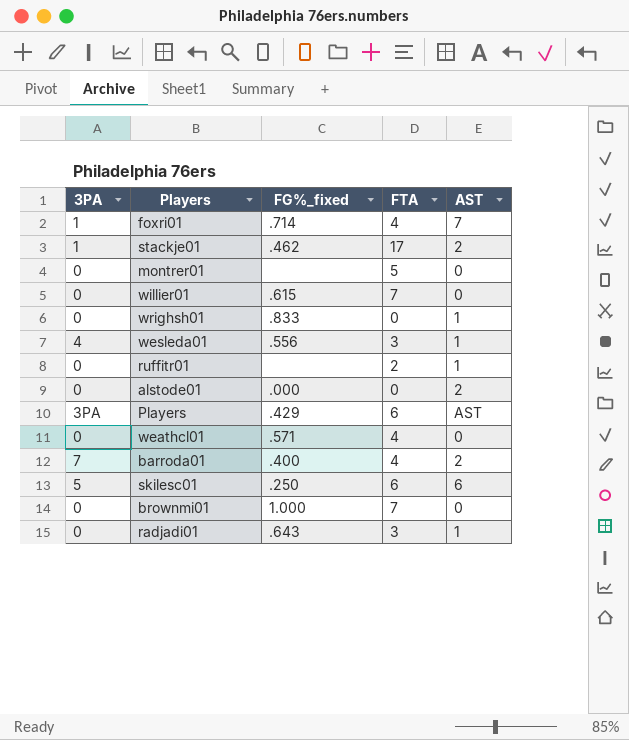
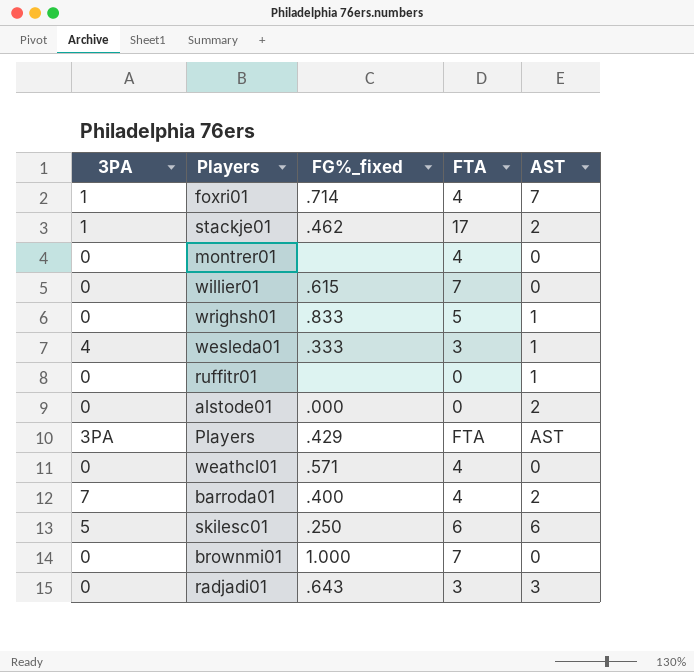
montrer01 | FTA: 5 -> 4
wrighsh01 | FTA: 0 -> 5
wesleda01 | FG%_fixed: .556 -> .333
ruffitr01 | FTA: 2 -> 0
Players | FTA: 6 -> FTA
radjadi01 | AST: 1 -> 3

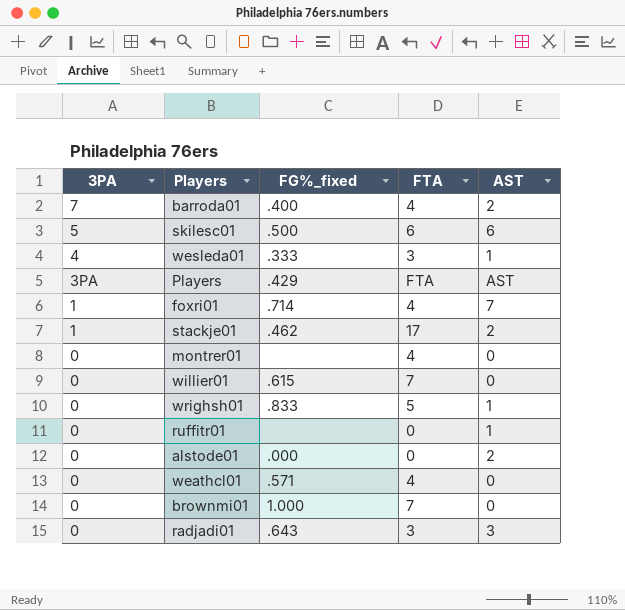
row order: none -> 3PA descending
skilesc01 | FG%_fixed: .250 -> .500

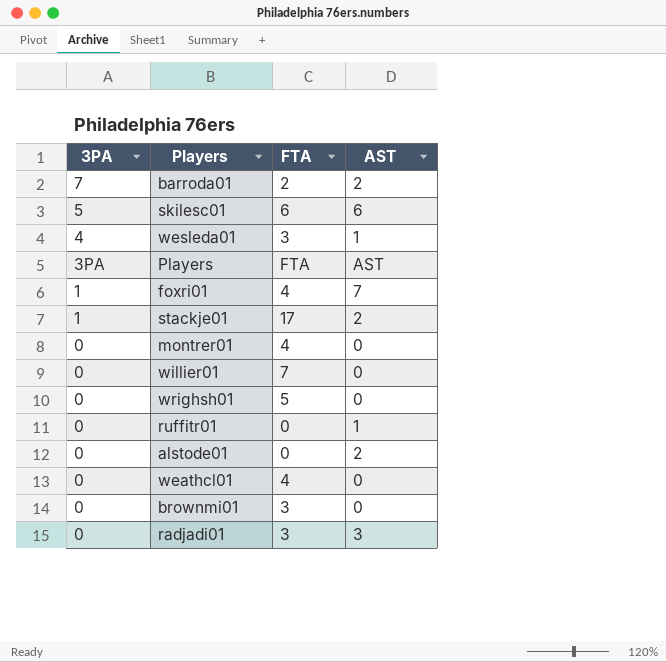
column FG%_fixed | position: 3 -> none
barroda01 | FTA: 4 -> 2
wrighsh01 | AST: 1 -> 0
brownmi01 | FTA: 7 -> 3

